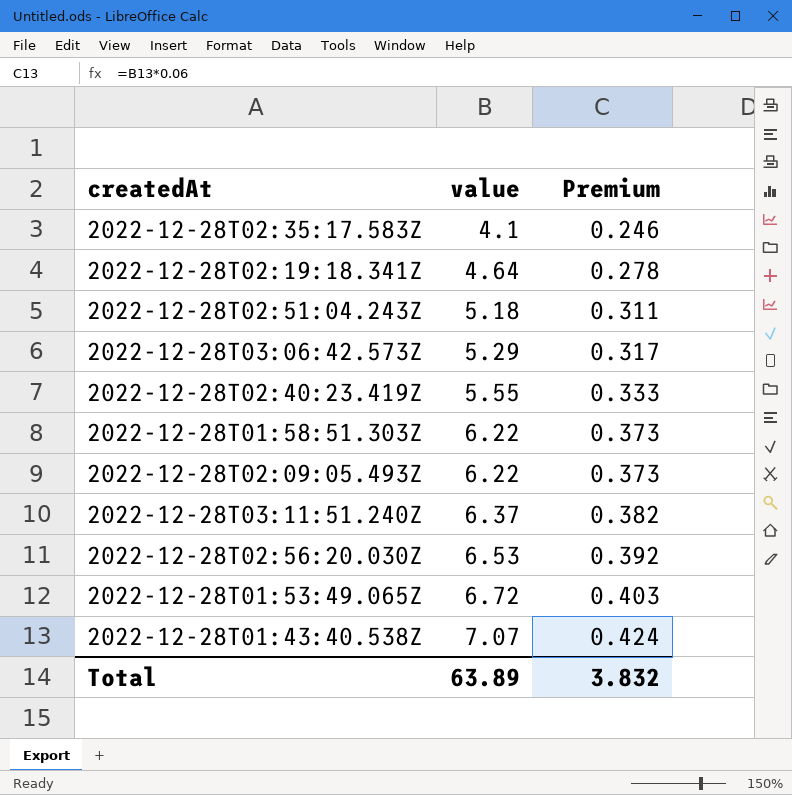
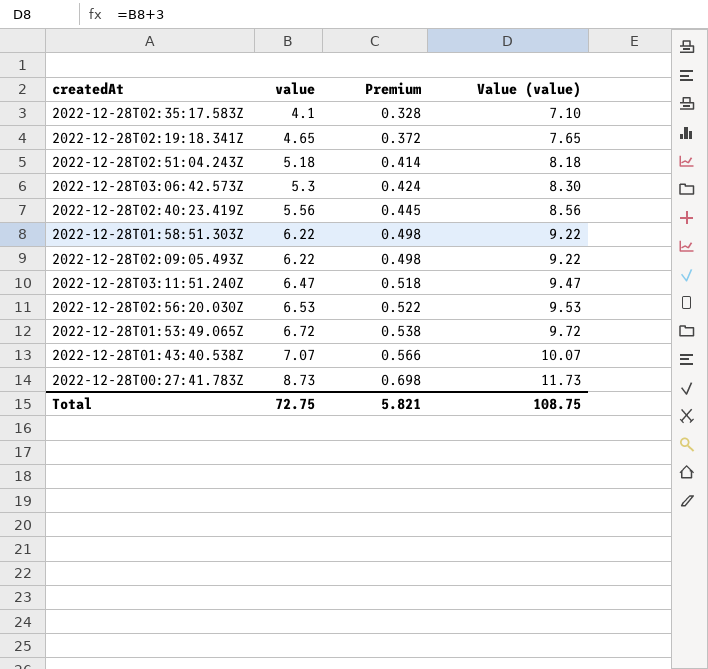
column Premium | formula: [value] * 0.06 -> [value] * 0.08
column Value (value) | formula: none -> [value] + 3
2022-12-28T02:19:18.341Z | value: 4.64 -> 4.65
2022-12-28T03:06:42.573Z | value: 5.29 -> 5.3
2022-12-28T02:40:23.419Z | value: 5.55 -> 5.56
2022-12-28T03:11:51.240Z | value: 6.37 -> 6.47
row 2022-12-28T00:27:41.783Z: none -> 8.73 | 0.698 | 11.73
Total | value: 63.89 -> 72.75
Total | Premium: 3.832 -> 5.821

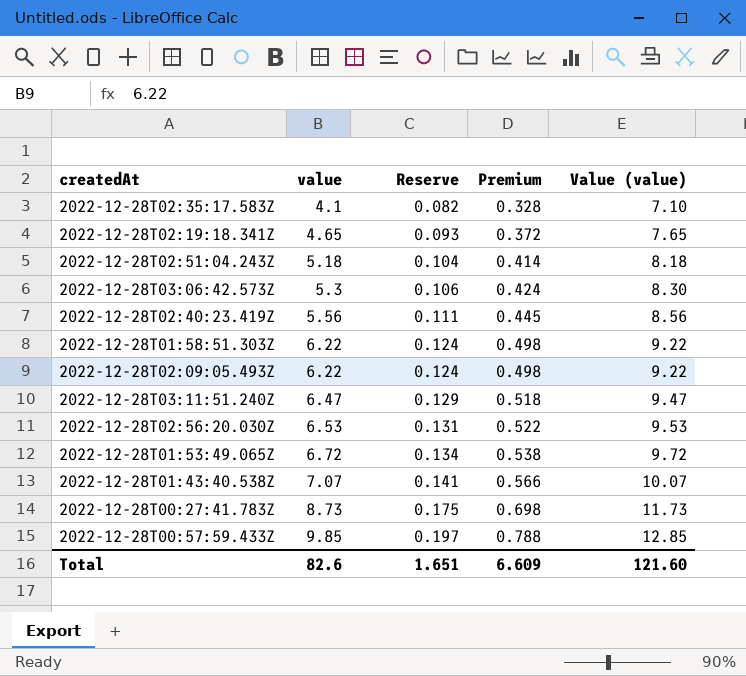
column Reserve | formula: none -> [value] * 0.02
row 2022-12-28T00:57:59.433Z: none -> 9.85 | 0.197 | 0.788 | 12.85
Total | value: 72.75 -> 82.6
Total | Premium: 5.821 -> 6.609
Total | Value (value): 108.75 -> 121.60

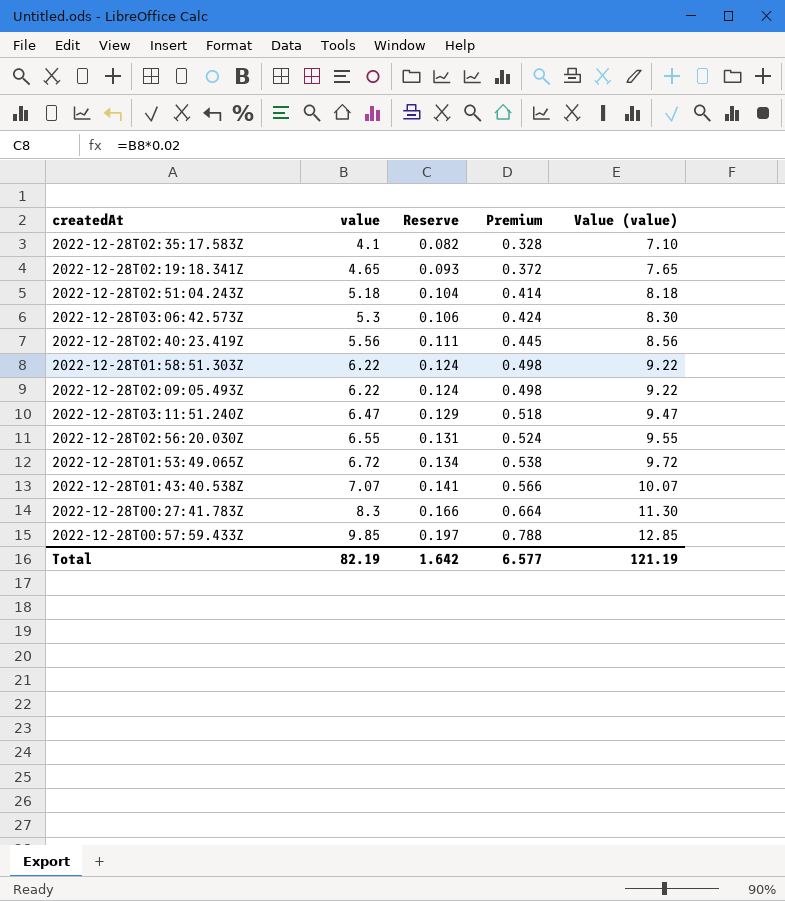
2022-12-28T02:56:20.030Z | value: 6.53 -> 6.55
2022-12-28T02:56:20.030Z | Premium: 0.522 -> 0.524
2022-12-28T02:56:20.030Z | Value (value): 9.53 -> 9.55
2022-12-28T00:27:41.783Z | value: 8.73 -> 8.3
2022-12-28T00:27:41.783Z | Reserve: 0.175 -> 0.166
2022-12-28T00:27:41.783Z | Premium: 0.698 -> 0.664
2022-12-28T00:27:41.783Z | Value (value): 11.73 -> 11.30
Total | value: 82.6 -> 82.19
Total | Reserve: 1.651 -> 1.642
Total | Premium: 6.609 -> 6.577
Total | Value (value): 121.60 -> 121.19

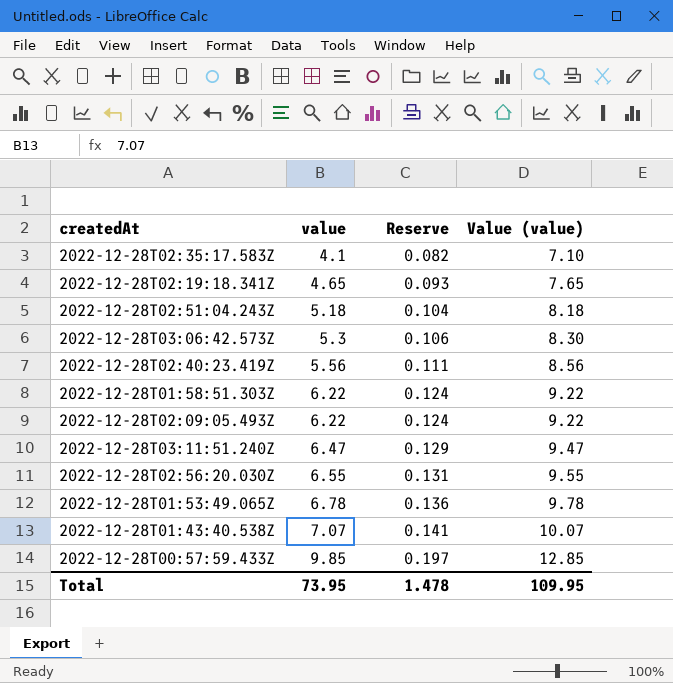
column Premium | formula: [value] * 0.08 -> none
row 2022-12-28T00:27:41.783Z: 8.3 | 0.166 | 0.664 | 11.30 -> none
2022-12-28T01:53:49.065Z | value: 6.72 -> 6.78
2022-12-28T01:53:49.065Z | Reserve: 0.134 -> 0.136
2022-12-28T01:53:49.065Z | Value (value): 9.72 -> 9.78
Total | value: 82.19 -> 73.95
Total | Reserve: 1.642 -> 1.478
Total | Value (value): 121.19 -> 109.95

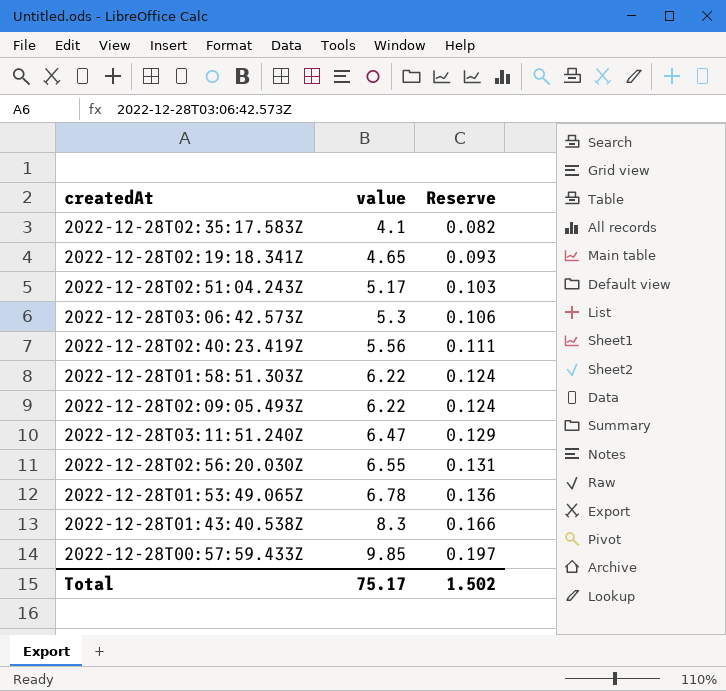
column Value (value) | formula: [value] + 3 -> none
2022-12-28T02:51:04.243Z | value: 5.18 -> 5.17
2022-12-28T02:51:04.243Z | Reserve: 0.104 -> 0.103
2022-12-28T01:43:40.538Z | value: 7.07 -> 8.3
2022-12-28T01:43:40.538Z | Reserve: 0.141 -> 0.166
Total | value: 73.95 -> 75.17
Total | Reserve: 1.478 -> 1.502

